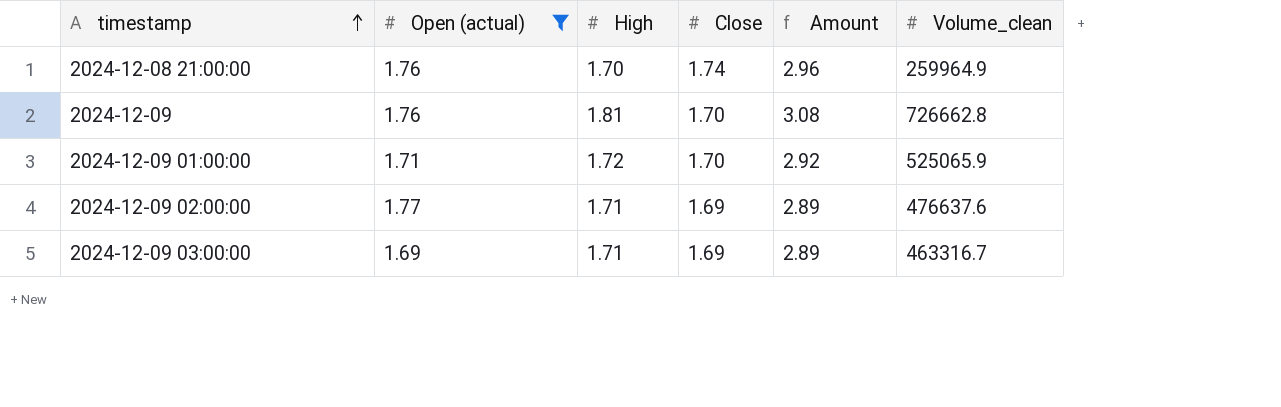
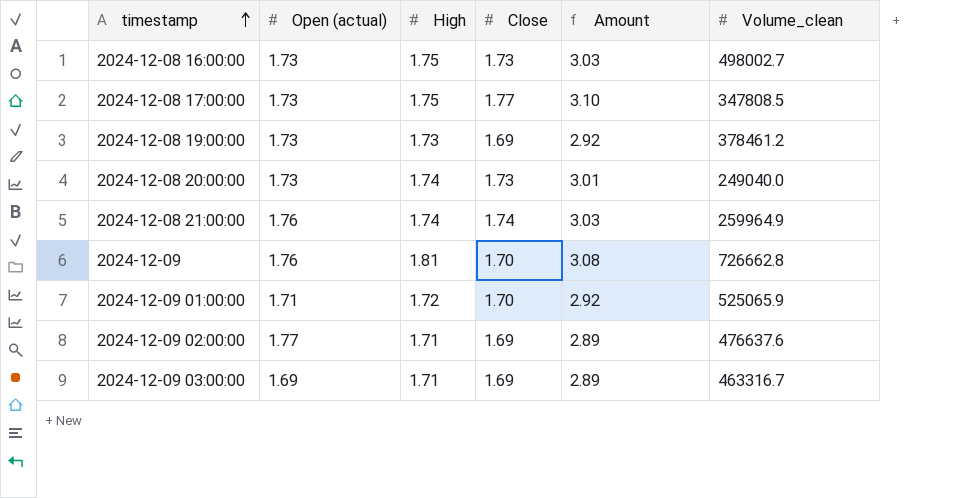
filter: Open (actual) != 1.73 -> none
2024-12-08 21:00:00 | High: 1.70 -> 1.74
2024-12-08 21:00:00 | Amount: 2.96 -> 3.03

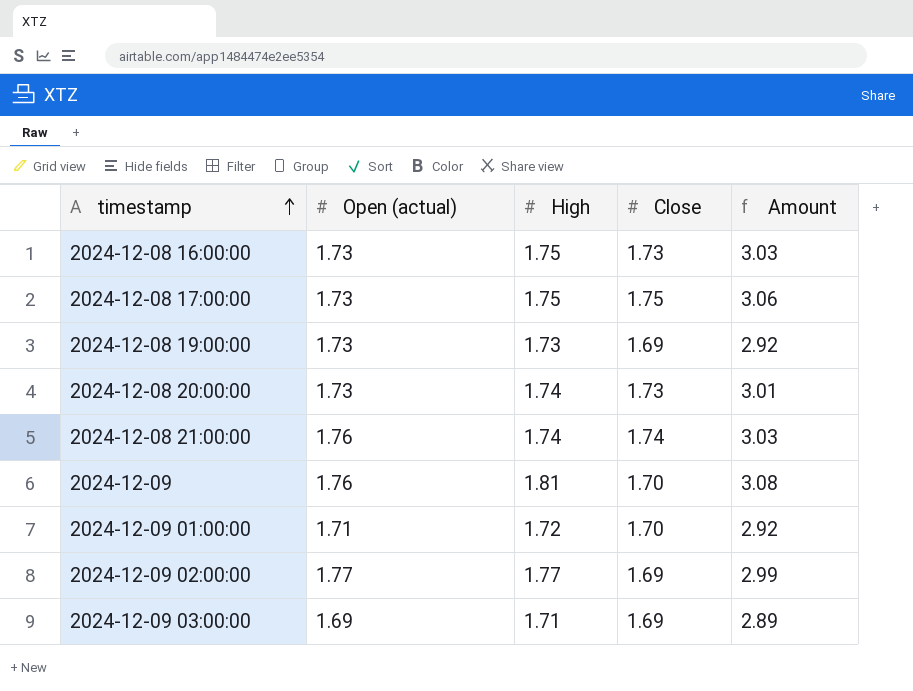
column Volume_clean | position: 6 -> none
2024-12-08 17:00:00 | Close: 1.77 -> 1.75
2024-12-08 17:00:00 | Amount: 3.10 -> 3.06
2024-12-09 02:00:00 | High: 1.71 -> 1.77
2024-12-09 02:00:00 | Amount: 2.89 -> 2.99

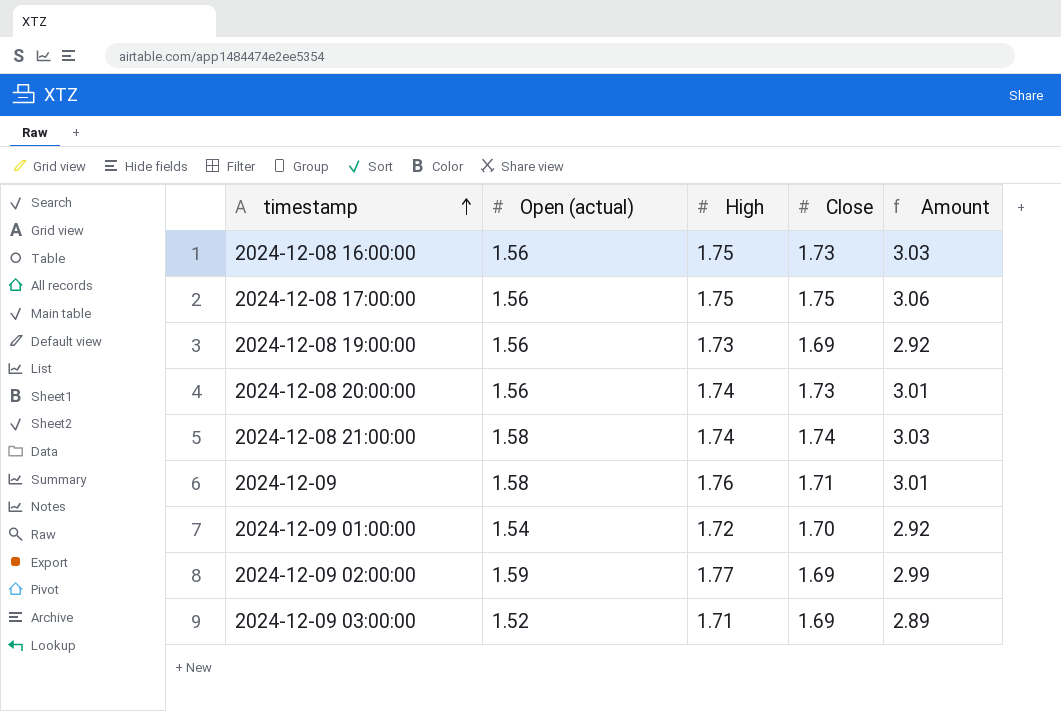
2024-12-08 16:00:00 | Open (actual): 1.73 -> 1.56
2024-12-08 17:00:00 | Open (actual): 1.73 -> 1.56
2024-12-08 19:00:00 | Open (actual): 1.73 -> 1.56
2024-12-08 20:00:00 | Open (actual): 1.73 -> 1.56
2024-12-08 21:00:00 | Open (actual): 1.76 -> 1.58
2024-12-09 | Open (actual): 1.76 -> 1.58
2024-12-09 | High: 1.81 -> 1.76
2024-12-09 | Close: 1.70 -> 1.71
2024-12-09 | Amount: 3.08 -> 3.01
2024-12-09 01:00:00 | Open (actual): 1.71 -> 1.54
2024-12-09 02:00:00 | Open (actual): 1.77 -> 1.59
2024-12-09 03:00:00 | Open (actual): 1.69 -> 1.52

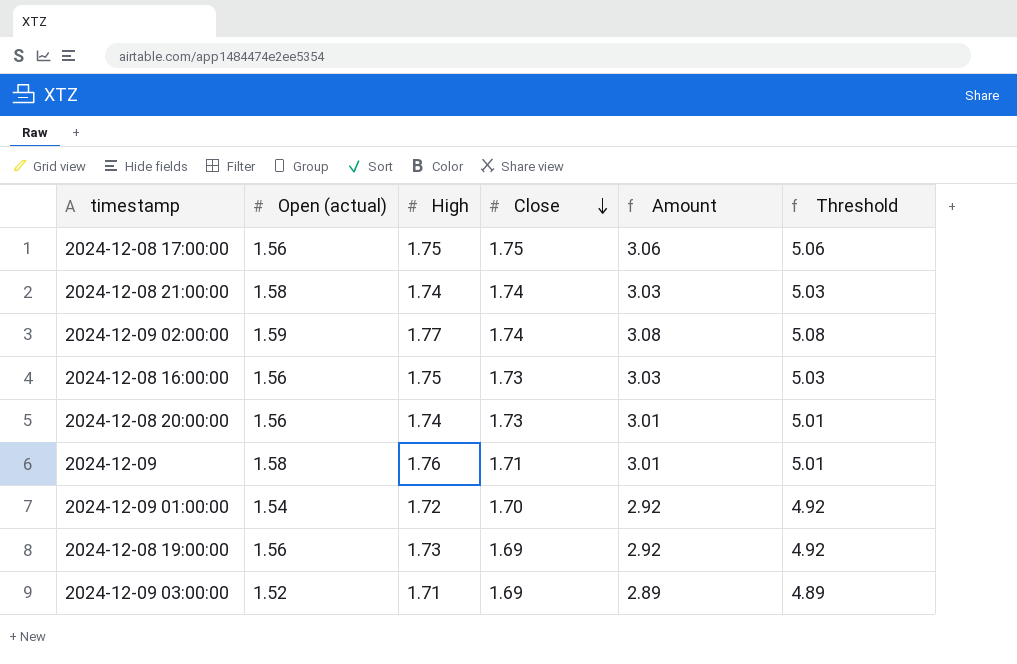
row order: timestamp ascending -> Close descending
column Threshold | formula: none -> [Amount] + 2
2024-12-09 02:00:00 | Close: 1.69 -> 1.74
2024-12-09 02:00:00 | Amount: 2.99 -> 3.08

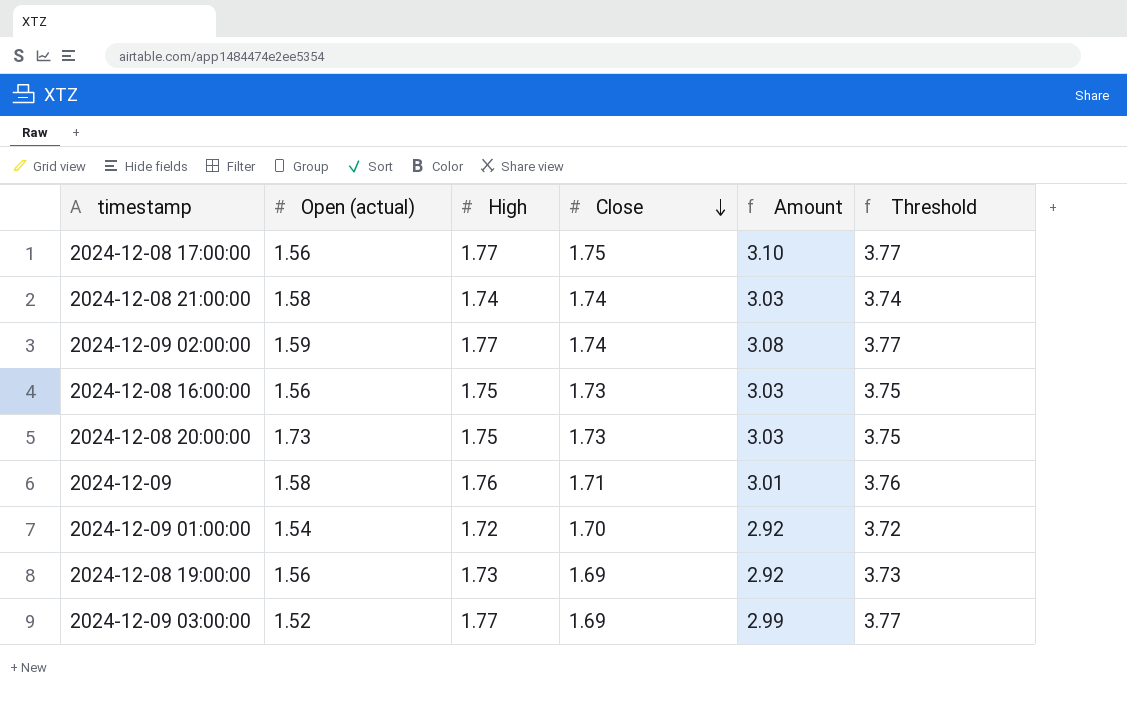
column Threshold | formula: [Amount] + 2 -> [High] + 2
2024-12-08 17:00:00 | High: 1.75 -> 1.77
2024-12-08 17:00:00 | Amount: 3.06 -> 3.10
2024-12-08 20:00:00 | Open (actual): 1.56 -> 1.73
2024-12-08 20:00:00 | High: 1.74 -> 1.75
2024-12-08 20:00:00 | Amount: 3.01 -> 3.03
2024-12-09 03:00:00 | High: 1.71 -> 1.77
2024-12-09 03:00:00 | Amount: 2.89 -> 2.99

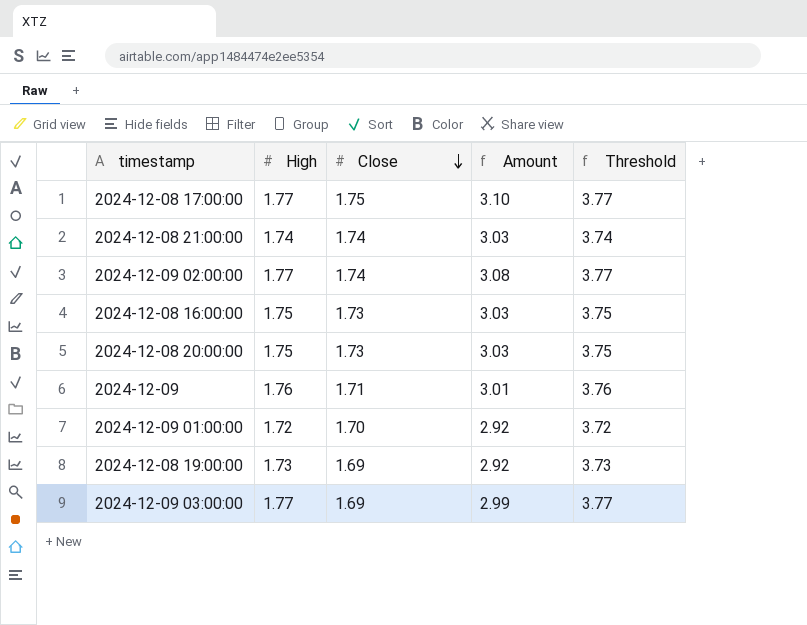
column Open (actual) | position: 2 -> none

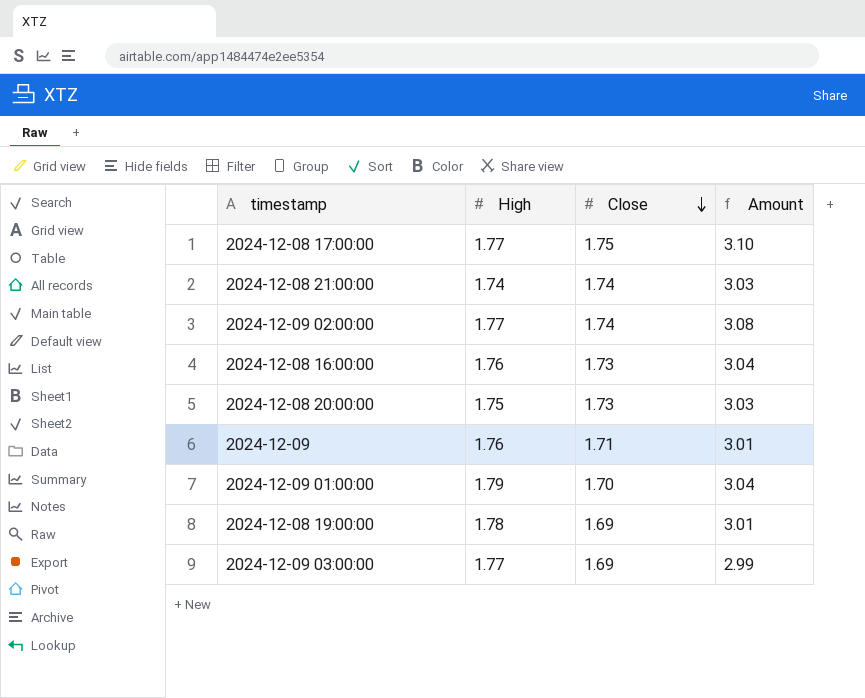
column Threshold | formula: [High] + 2 -> none
2024-12-08 16:00:00 | High: 1.75 -> 1.76
2024-12-08 16:00:00 | Amount: 3.03 -> 3.04
2024-12-09 01:00:00 | High: 1.72 -> 1.79
2024-12-09 01:00:00 | Amount: 2.92 -> 3.04
2024-12-08 19:00:00 | High: 1.73 -> 1.78
2024-12-08 19:00:00 | Amount: 2.92 -> 3.01

